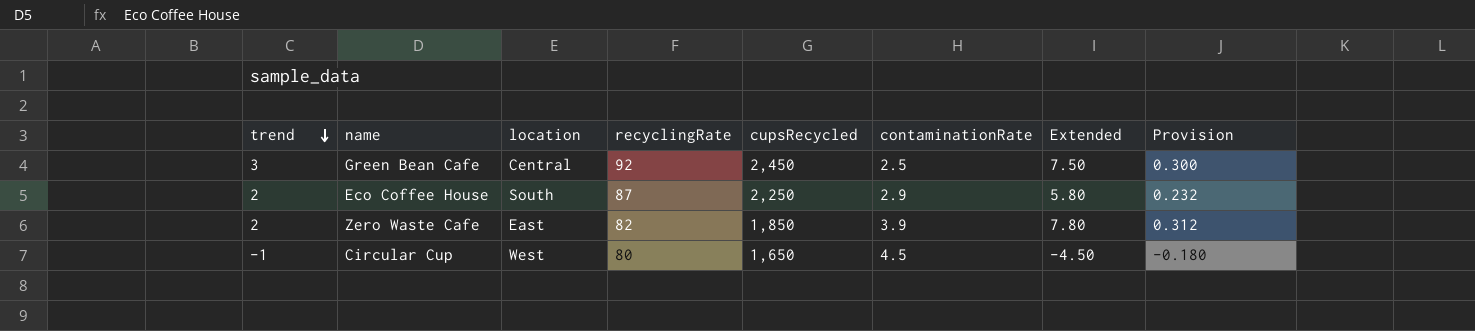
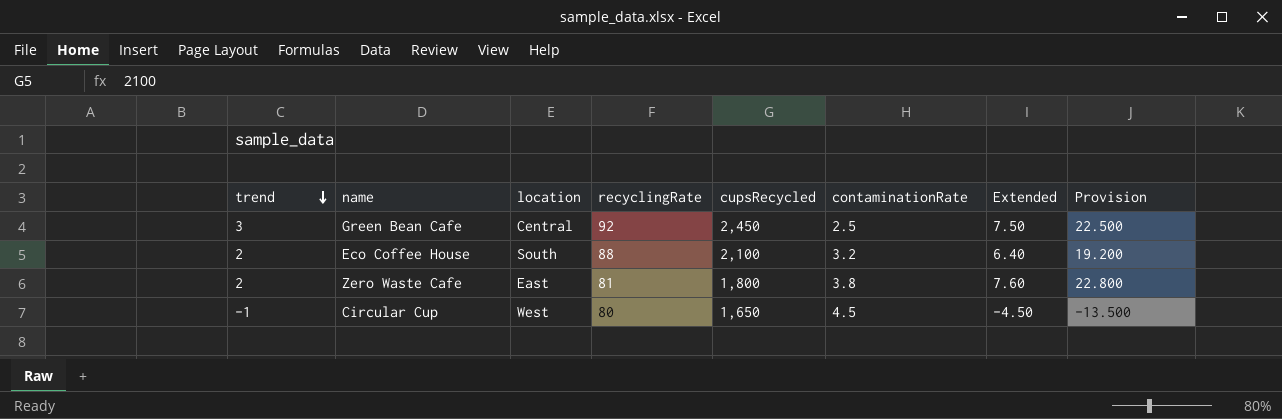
column Provision | formula: [Extended] * 0.04 -> [Extended] * 3
Eco Coffee House | recyclingRate: 87 -> 88
Eco Coffee House | cupsRecycled: 2,250 -> 2,100
Eco Coffee House | contaminationRate: 2.9 -> 3.2
Eco Coffee House | Extended: 5.80 -> 6.40
Zero Waste Cafe | recyclingRate: 82 -> 81
Zero Waste Cafe | cupsRecycled: 1,850 -> 1,800
Zero Waste Cafe | contaminationRate: 3.9 -> 3.8
Zero Waste Cafe | Extended: 7.80 -> 7.60

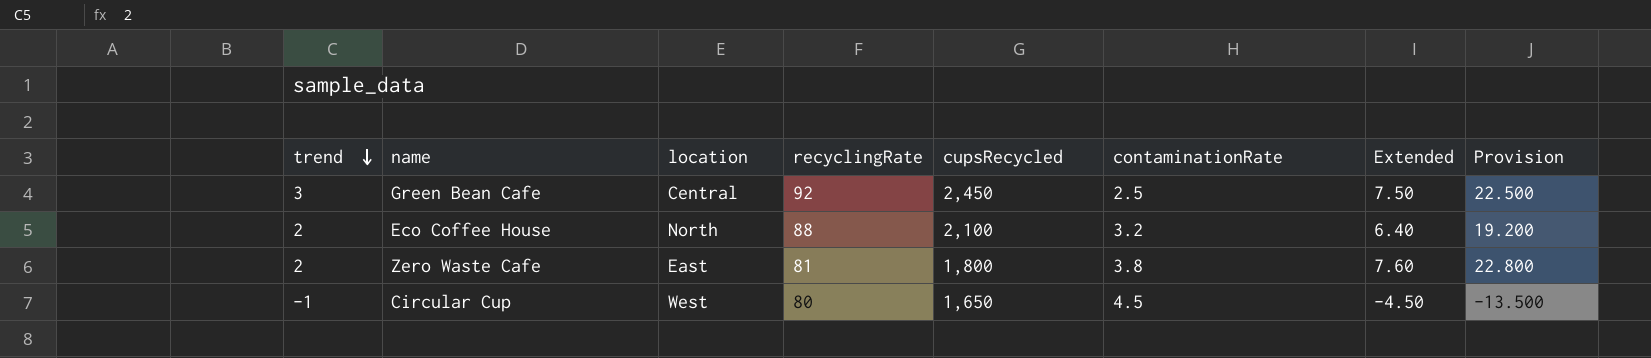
Eco Coffee House | location: South -> North

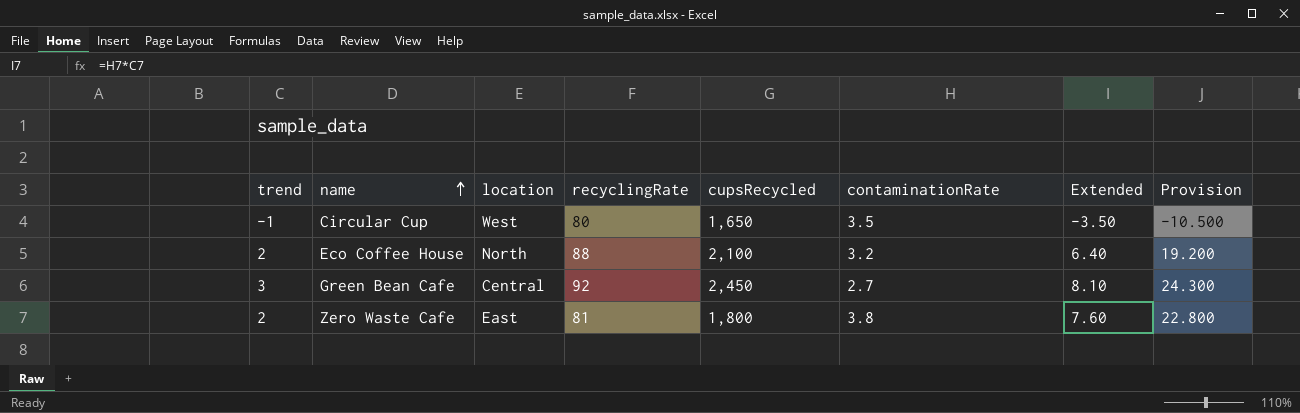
row order: trend descending -> name ascending
Circular Cup | contaminationRate: 4.5 -> 3.5
Circular Cup | Extended: -4.50 -> -3.50
Circular Cup | Provision: -13.500 -> -10.500
Green Bean Cafe | contaminationRate: 2.5 -> 2.7
Green Bean Cafe | Extended: 7.50 -> 8.10
Green Bean Cafe | Provision: 22.500 -> 24.300

